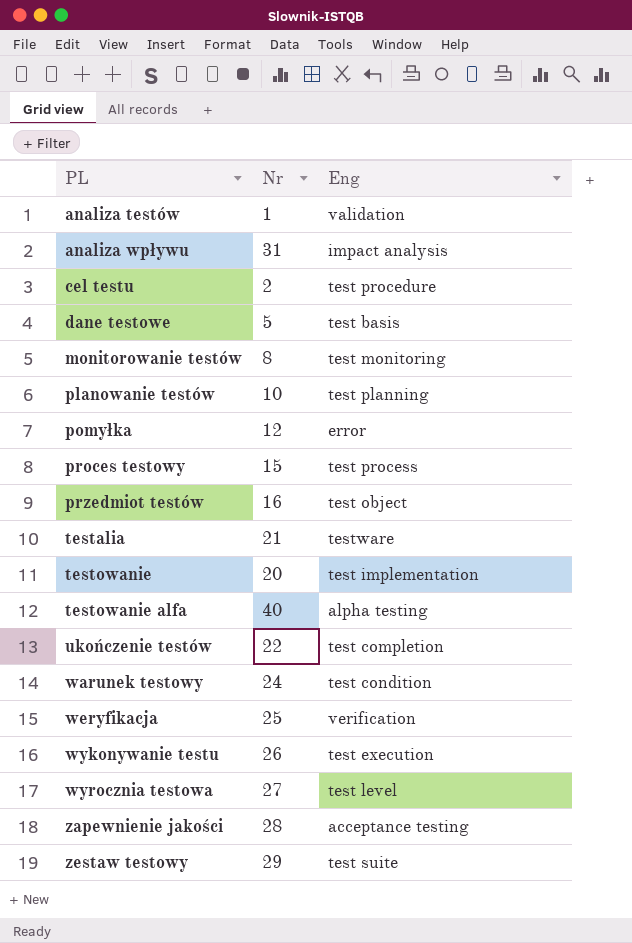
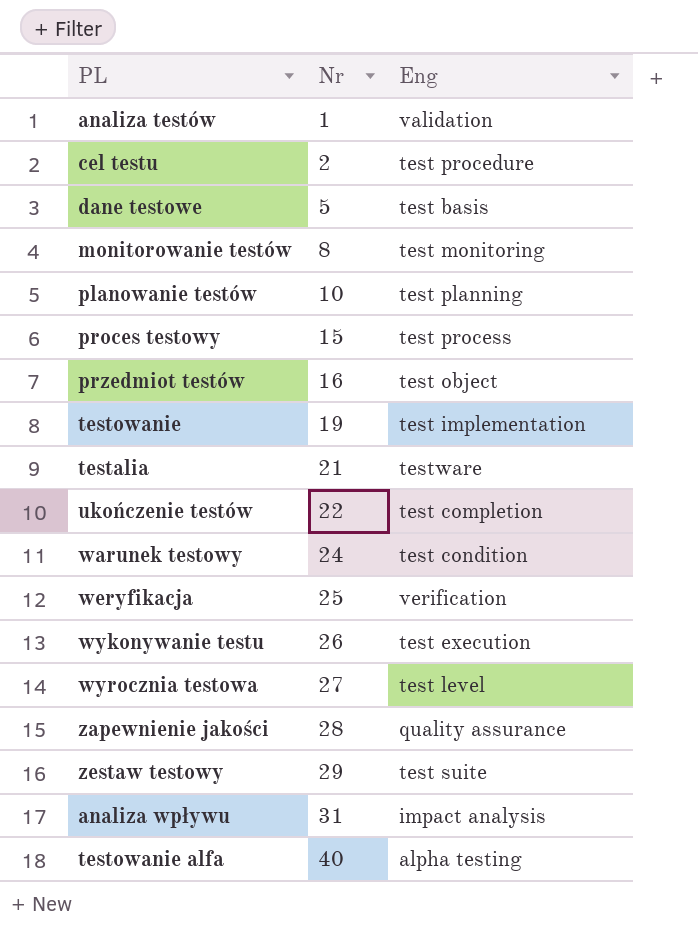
row order: PL ascending -> Nr ascending
row pomyłka: 12 | error -> none
testowanie | Nr: 20 -> 19
zapewnienie jakości | Eng: acceptance testing -> quality assurance

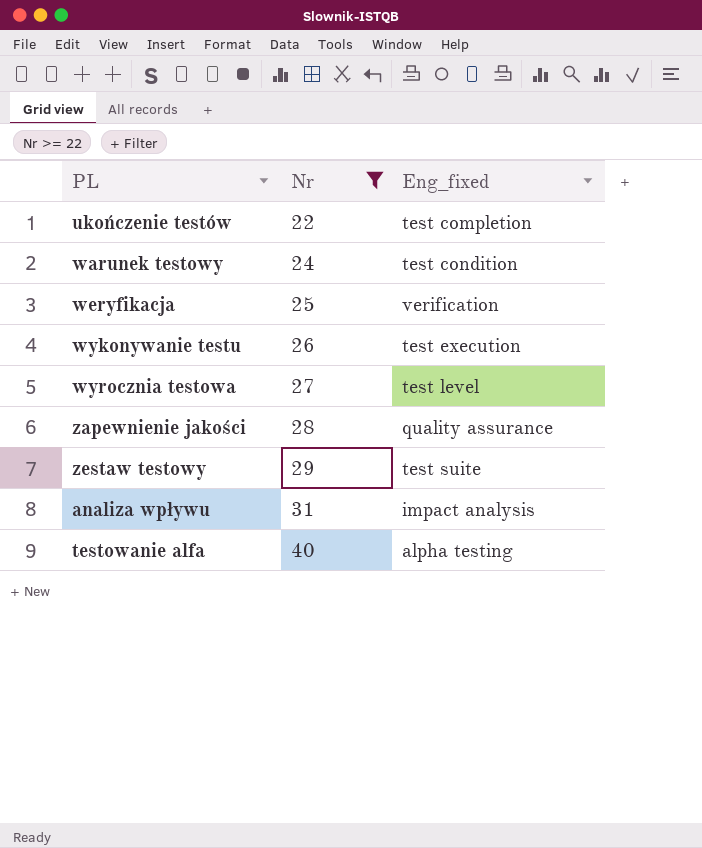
filter: none -> Nr >= 22
column name: Eng -> Eng_fixed

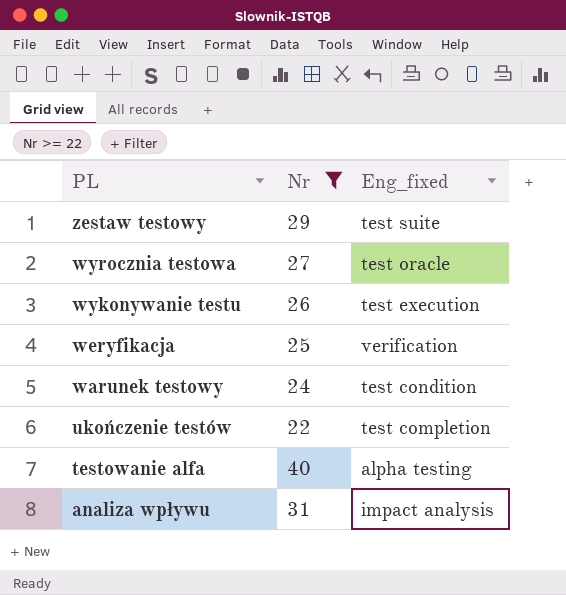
row order: Nr ascending -> PL descending
row zapewnienie jakości: 28 | quality assurance -> none
wyrocznia testowa | Eng_fixed: test level -> test oracle

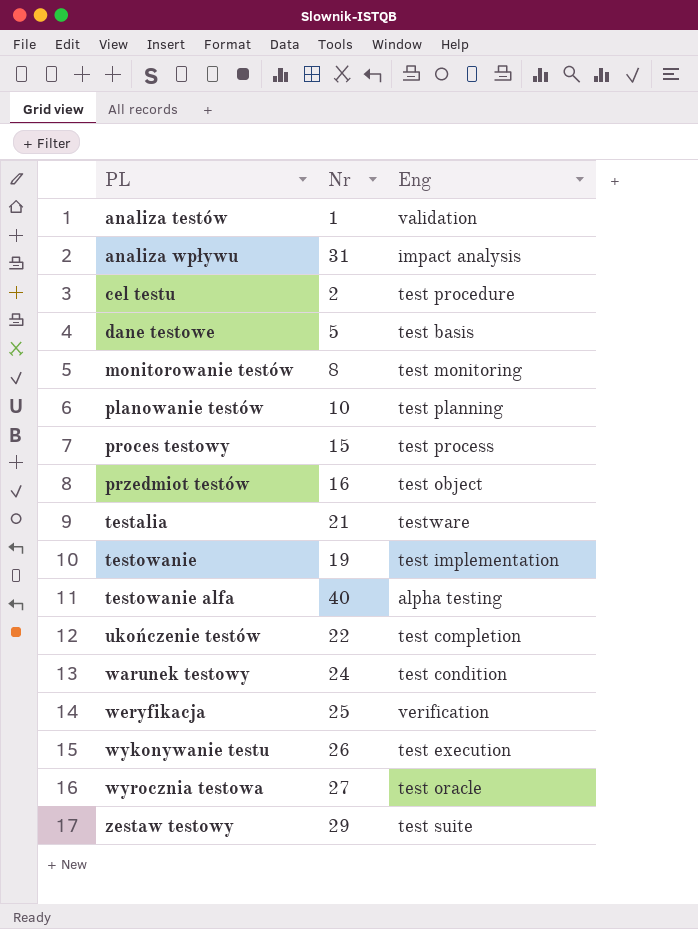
filter: Nr >= 22 -> none
row order: PL descending -> PL ascending
column name: Eng_fixed -> Eng

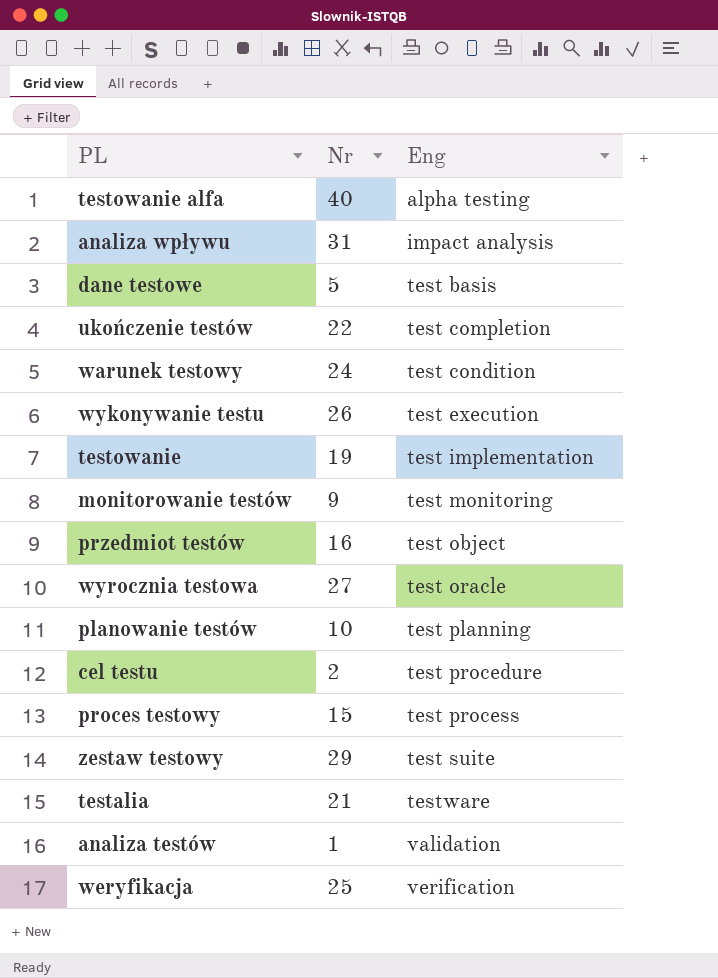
row order: PL ascending -> Eng ascending
monitorowanie testów | Nr: 8 -> 9

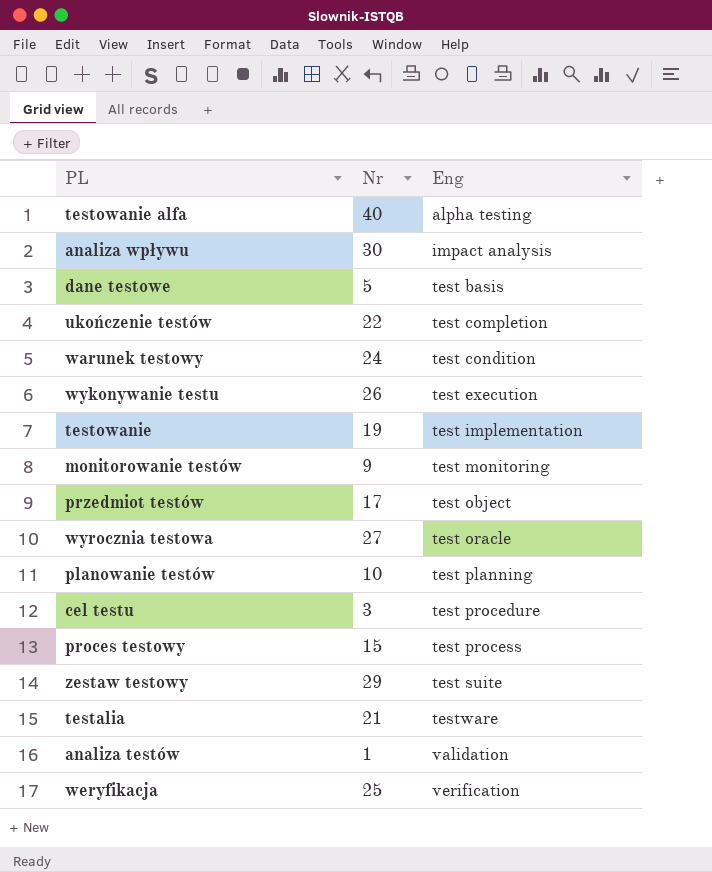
analiza wpływu | Nr: 31 -> 30
przedmiot testów | Nr: 16 -> 17
cel testu | Nr: 2 -> 3

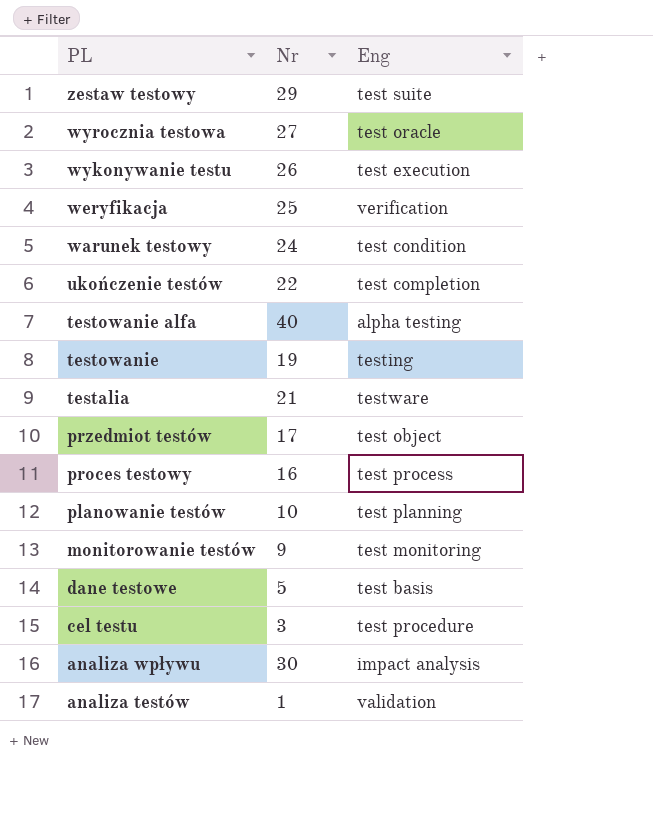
row order: Eng ascending -> PL descending
testowanie | Eng: test implementation -> testing
proces testowy | Nr: 15 -> 16

